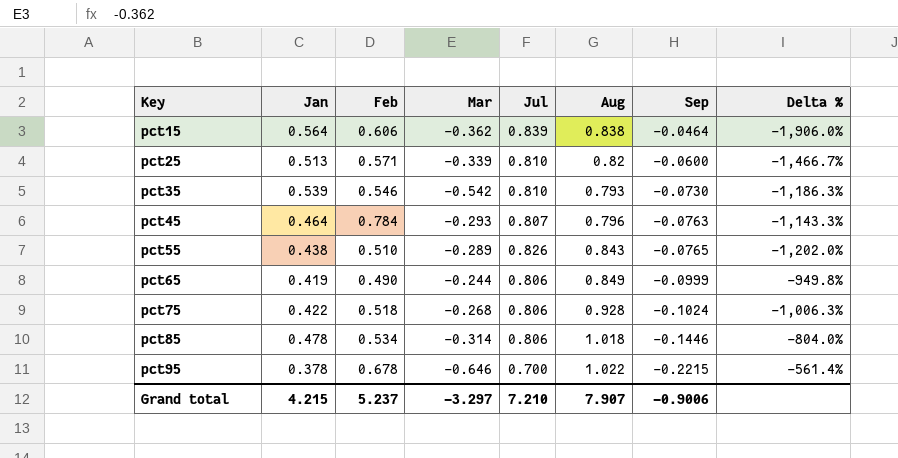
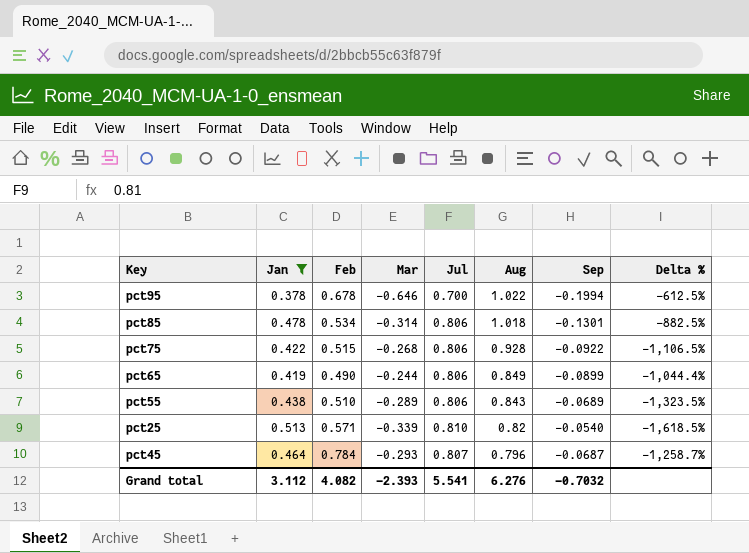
filter: none -> Jan <= 0.513
row order: Key ascending -> Aug descending
pct95 | Sep: -0.2215 -> -0.1994
pct95 | Delta %: -561.4% -> -612.5%
pct85 | Sep: -0.1446 -> -0.1301
pct85 | Delta %: -804.0% -> -882.5%
pct75 | Feb: 0.518 -> 0.515
pct75 | Sep: -0.1024 -> -0.0922
pct75 | Delta %: -1,006.3% -> -1,106.5%
pct65 | Sep: -0.0999 -> -0.0899
pct65 | Delta %: -949.8% -> -1,044.4%
pct55 | Jul: 0.826 -> 0.806
pct55 | Sep: -0.0765 -> -0.0689
pct55 | Delta %: -1,202.0% -> -1,323.5%
pct25 | Sep: -0.0600 -> -0.0540
pct25 | Delta %: -1,466.7% -> -1,618.5%
pct45 | Sep: -0.0763 -> -0.0687
pct45 | Delta %: -1,143.3% -> -1,258.7%
Grand total | Jan: 4.215 -> 3.112
Grand total | Feb: 5.237 -> 4.082
Grand total | Mar: -3.297 -> -2.393
Grand total | Jul: 7.210 -> 5.541
Grand total | Aug: 7.907 -> 6.276
Grand total | Sep: -0.9006 -> -0.7032

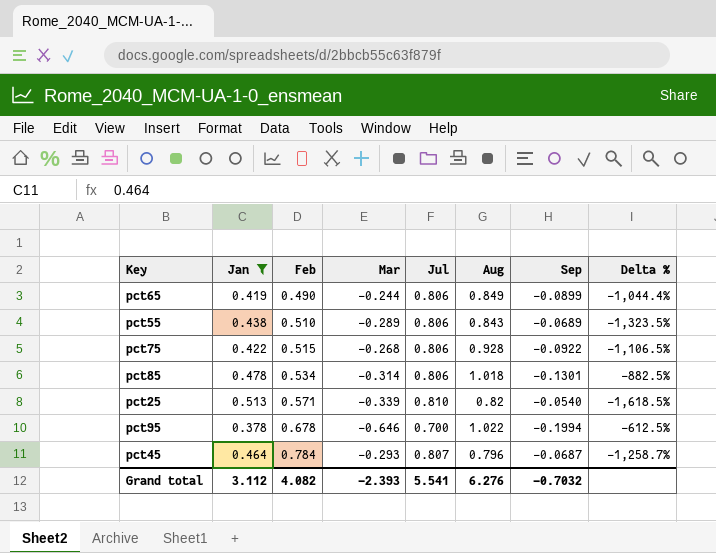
row order: Aug descending -> Feb ascending

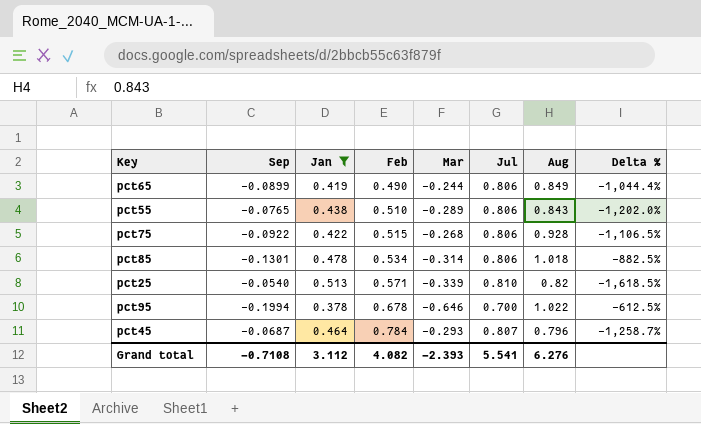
column Sep | position: 7 -> 2
pct55 | Sep: -0.0689 -> -0.0765
pct55 | Delta %: -1,323.5% -> -1,202.0%
Grand total | Sep: -0.7032 -> -0.7108

